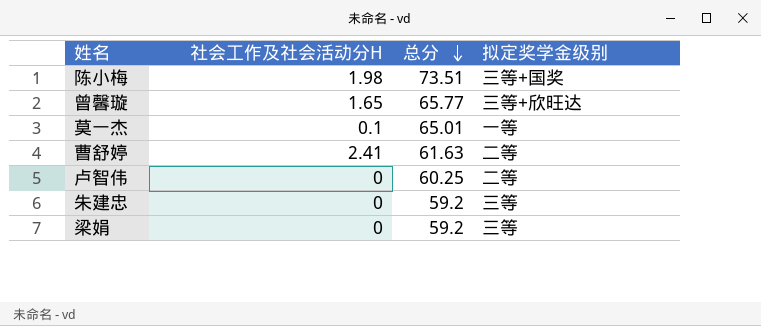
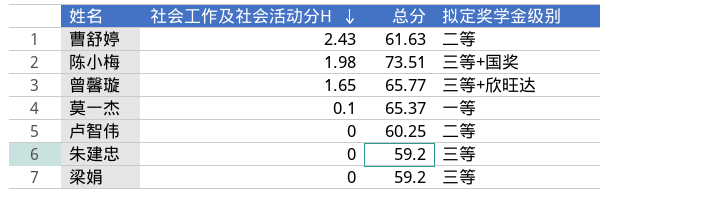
row order: 总分 descending -> 社会工作及社会活动分H descending
曹舒婷 | 社会工作及社会活动分H: 2.41 -> 2.43
莫一杰 | 总分: 65.01 -> 65.37

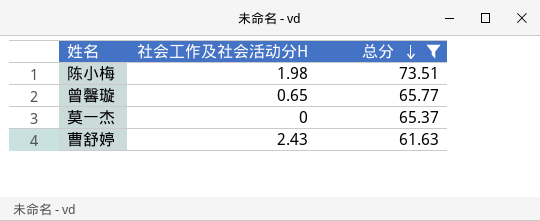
filter: none -> 总分 >= 61.63
row order: 社会工作及社会活动分H descending -> 总分 descending
column 拟定奖学金级别 | position: 4 -> none
曾馨璇 | 社会工作及社会活动分H: 1.65 -> 0.65
莫一杰 | 社会工作及社会活动分H: 0.1 -> 0

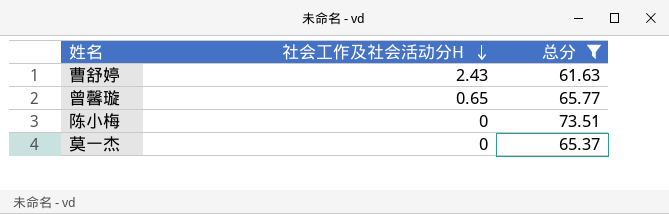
row order: 总分 descending -> 社会工作及社会活动分H descending
陈小梅 | 社会工作及社会活动分H: 1.98 -> 0

